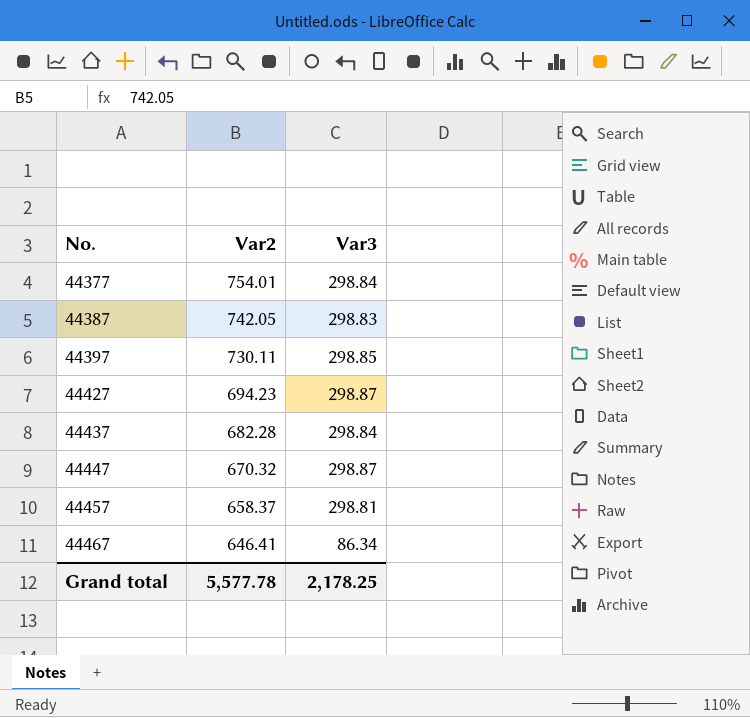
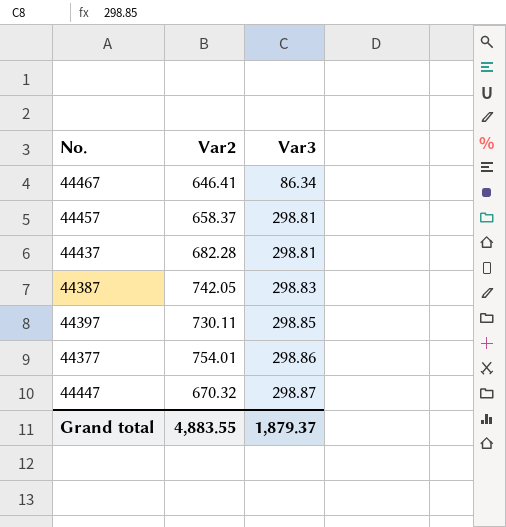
row order: No. ascending -> Var3 ascending
row 44427: 694.23 | 298.87 -> none
44437 | Var3: 298.84 -> 298.81
44377 | Var3: 298.84 -> 298.86
Grand total | Var2: 5,577.78 -> 4,883.55
Grand total | Var3: 2,178.25 -> 1,879.37

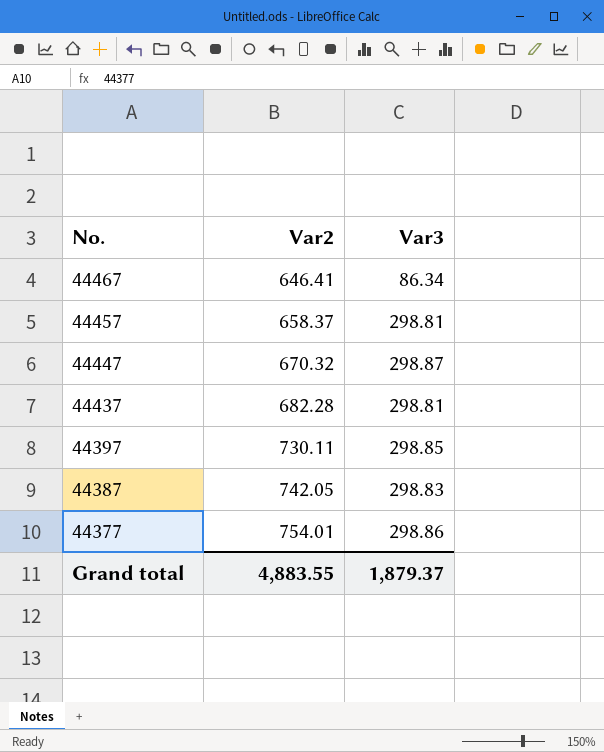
row order: Var3 ascending -> No. descending

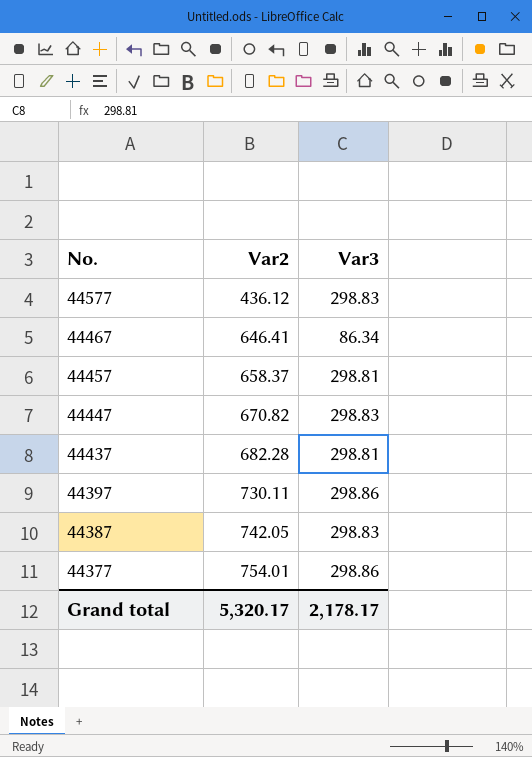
row 44577: none -> 436.12 | 298.83
44447 | Var2: 670.32 -> 670.82
44447 | Var3: 298.87 -> 298.83
44397 | Var3: 298.85 -> 298.86
Grand total | Var2: 4,883.55 -> 5,320.17
Grand total | Var3: 1,879.37 -> 2,178.17

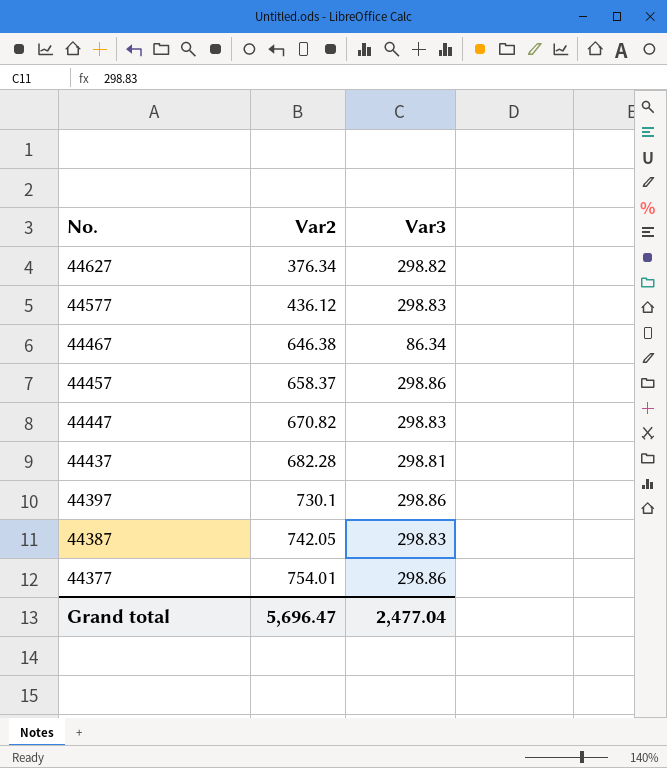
row 44627: none -> 376.34 | 298.82
44467 | Var2: 646.41 -> 646.38
44457 | Var3: 298.81 -> 298.86
44397 | Var2: 730.11 -> 730.1
Grand total | Var2: 5,320.17 -> 5,696.47
Grand total | Var3: 2,178.17 -> 2,477.04

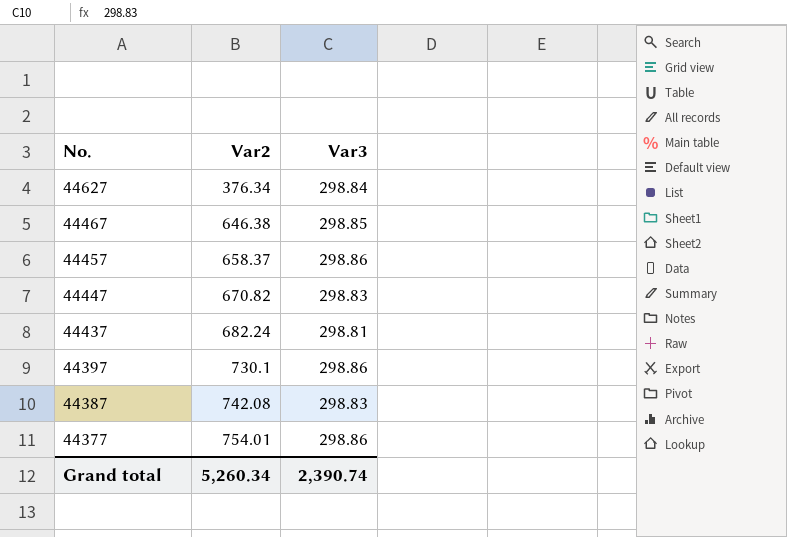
row 44577: 436.12 | 298.83 -> none
44627 | Var3: 298.82 -> 298.84
44467 | Var3: 86.34 -> 298.85
44437 | Var2: 682.28 -> 682.24
44387 | Var2: 742.05 -> 742.08
Grand total | Var2: 5,696.47 -> 5,260.34
Grand total | Var3: 2,477.04 -> 2,390.74

